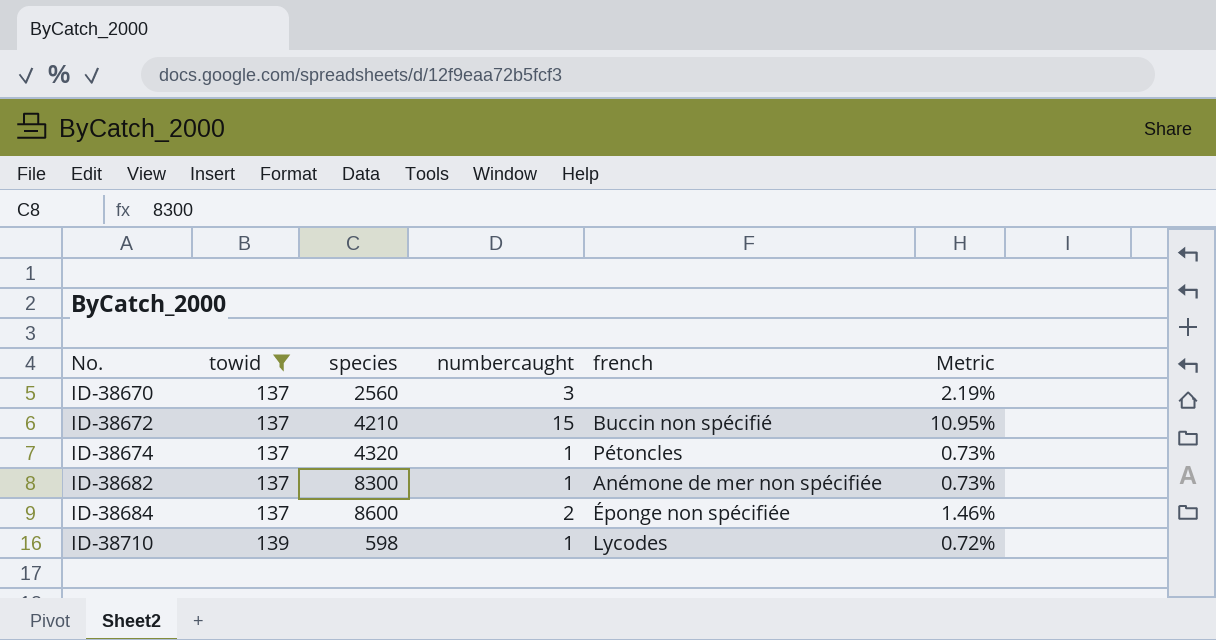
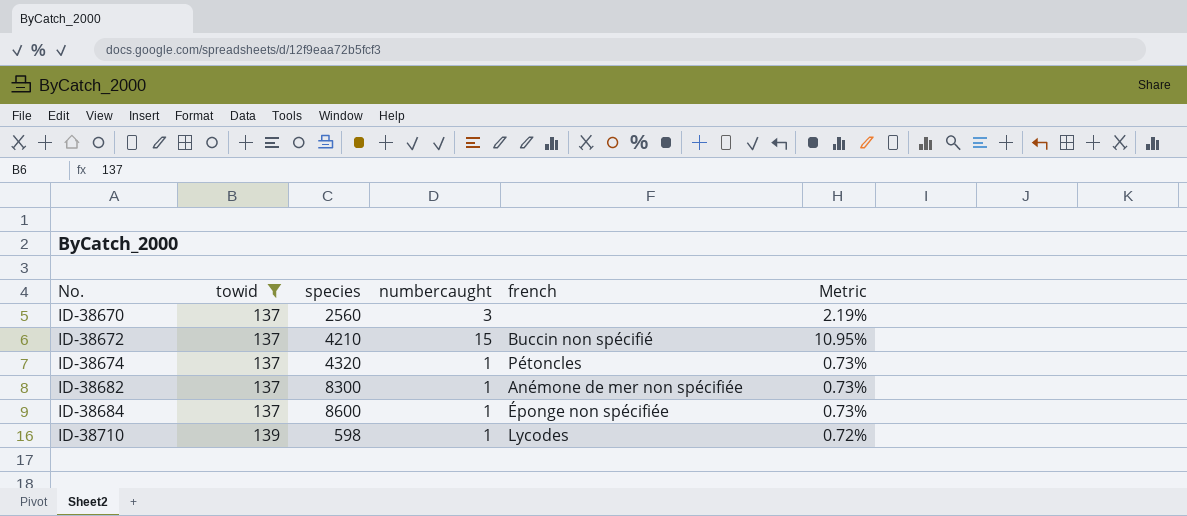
ID-38684 | numbercaught: 2 -> 1
ID-38684 | Metric: 1.46% -> 0.73%

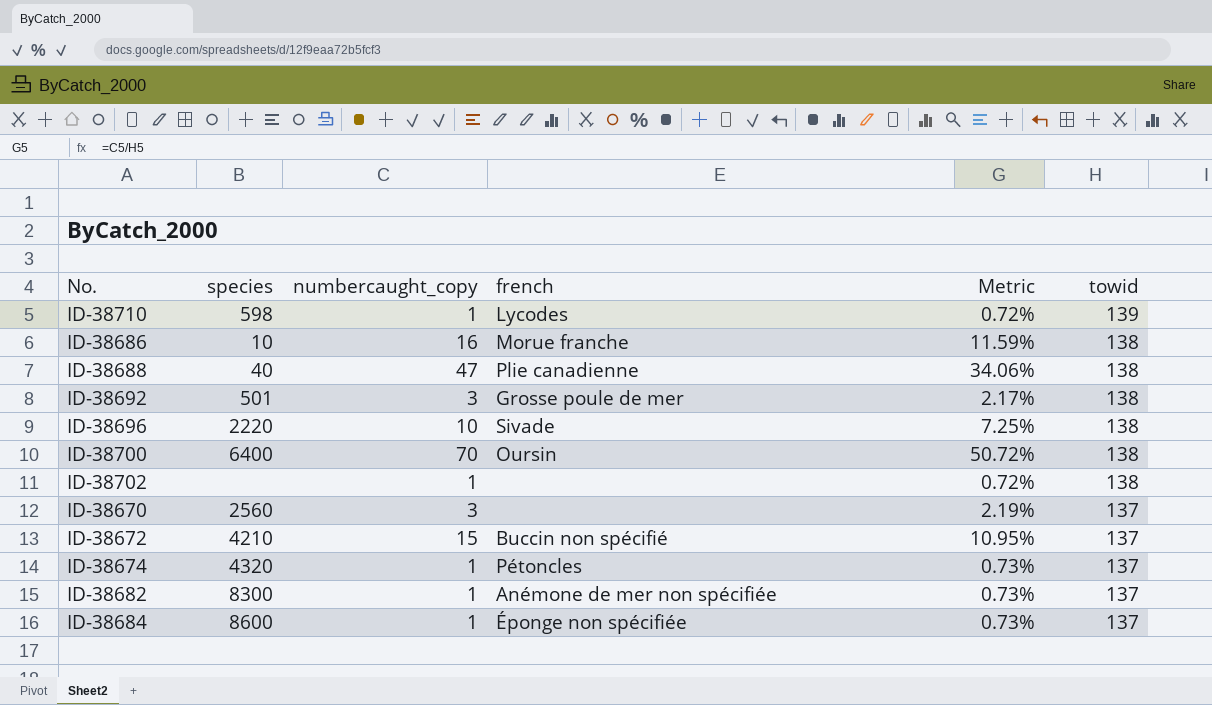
filter: towid != 138 -> none
row order: No. ascending -> towid descending
column name: numbercaught -> numbercaught_copy
column towid | position: 2 -> 6

